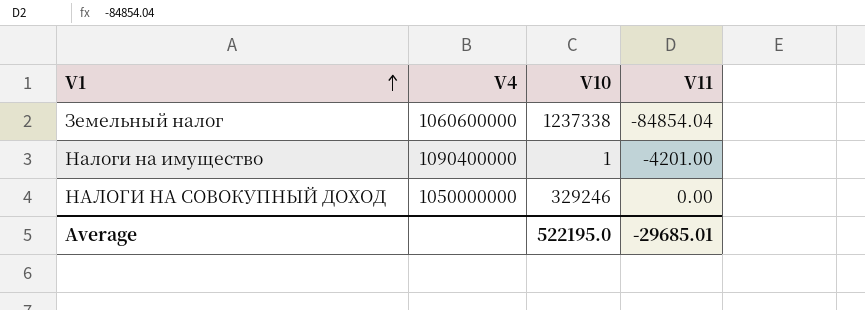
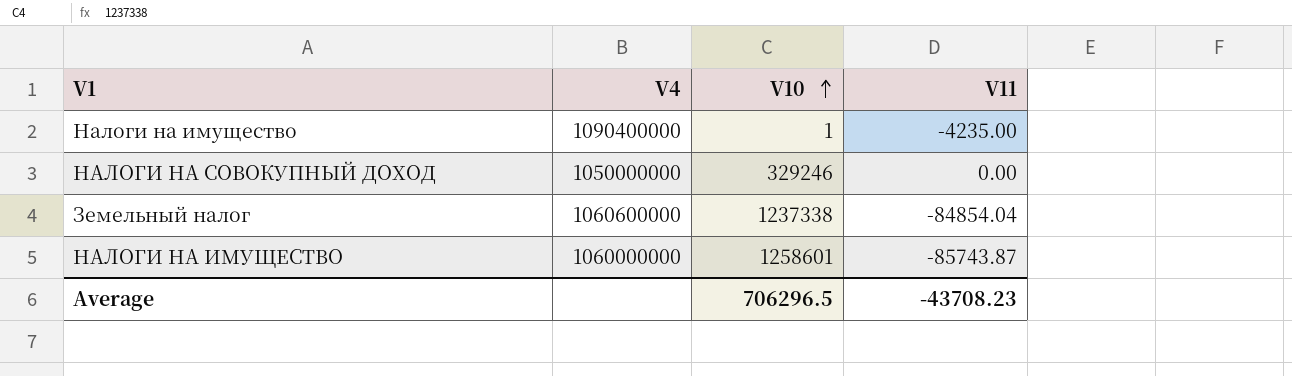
row order: V1 ascending -> V10 ascending
Налоги на имущество | V11: -4201.00 -> -4235.00
row НАЛОГИ НА ИМУЩЕСТВО: none -> 1060000000 | 1258601 | -85743.87
Average | V10: 522195.0 -> 706296.5
Average | V11: -29685.01 -> -43708.23

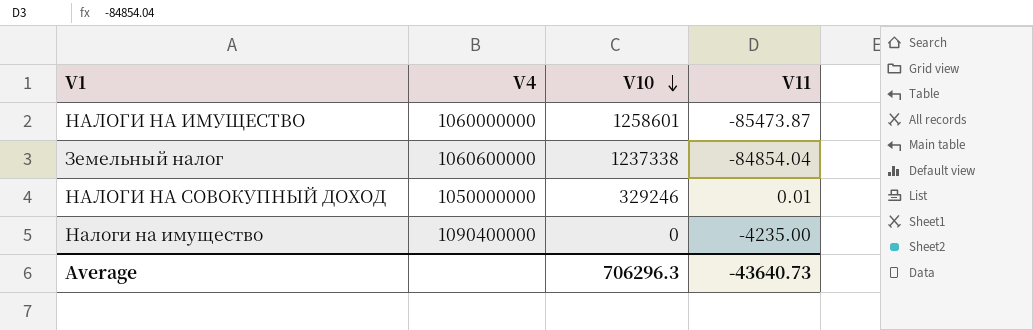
row order: V10 ascending -> V10 descending
НАЛОГИ НА ИМУЩЕСТВО | V11: -85743.87 -> -85473.87
НАЛОГИ НА СОВОКУПНЫЙ ДОХОД | V11: 0.00 -> 0.01
Налоги на имущество | V10: 1 -> 0
Average | V10: 706296.5 -> 706296.3
Average | V11: -43708.23 -> -43640.73

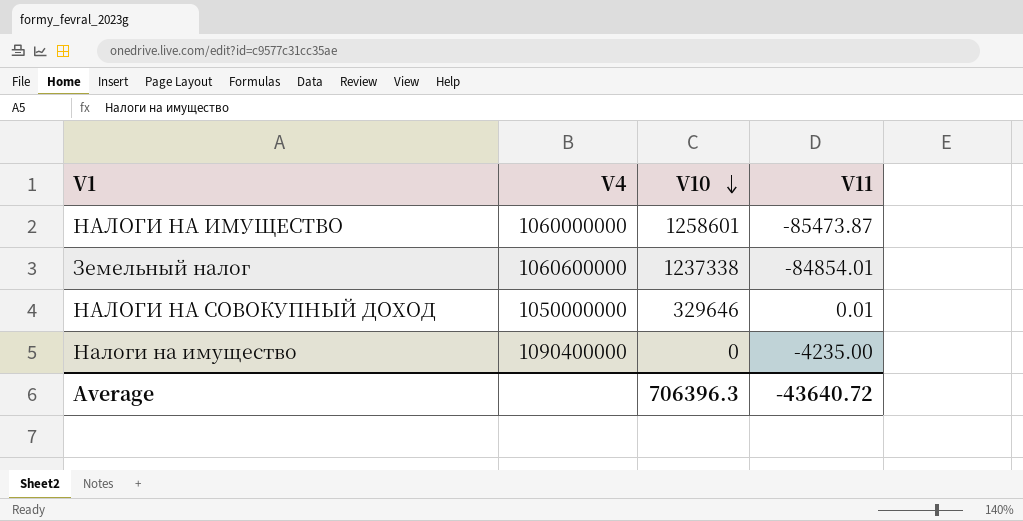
Земельный налог | V11: -84854.04 -> -84854.01
НАЛОГИ НА СОВОКУПНЫЙ ДОХОД | V10: 329246 -> 329646
Average | V10: 706296.3 -> 706396.3
Average | V11: -43640.73 -> -43640.72

